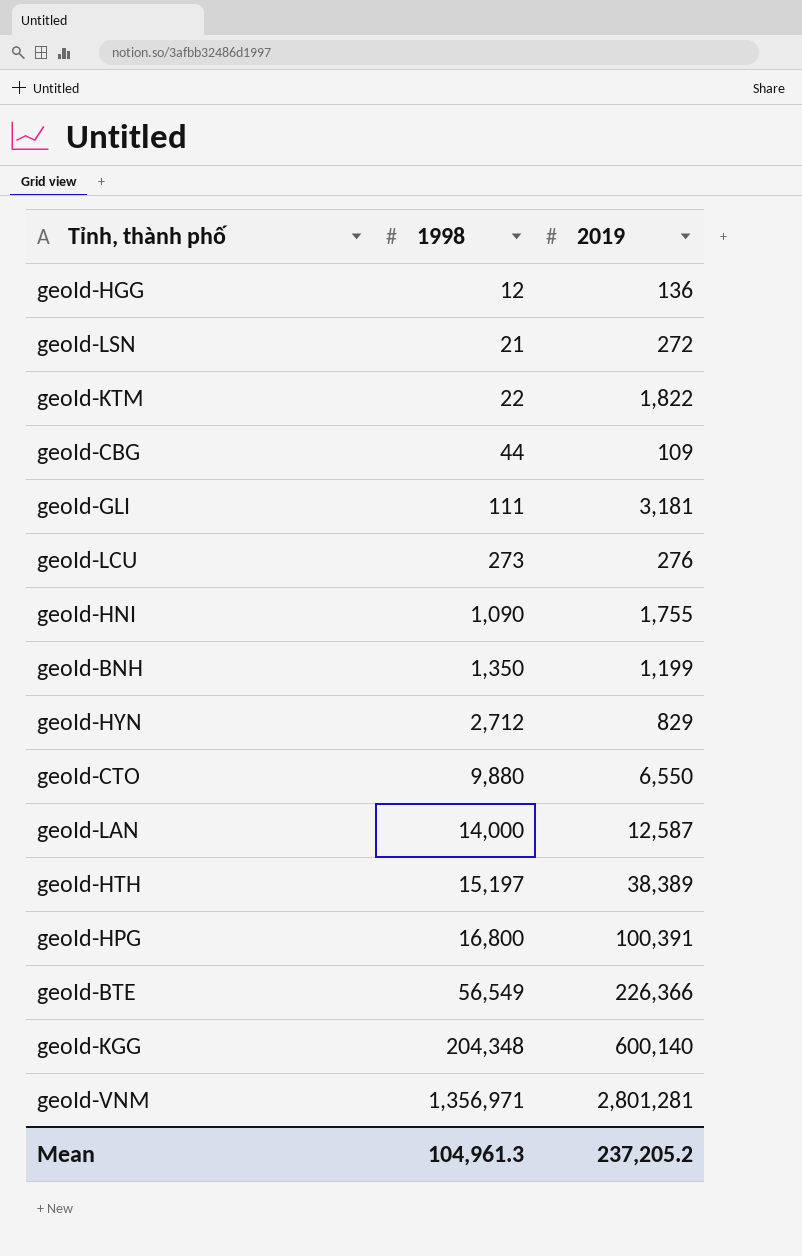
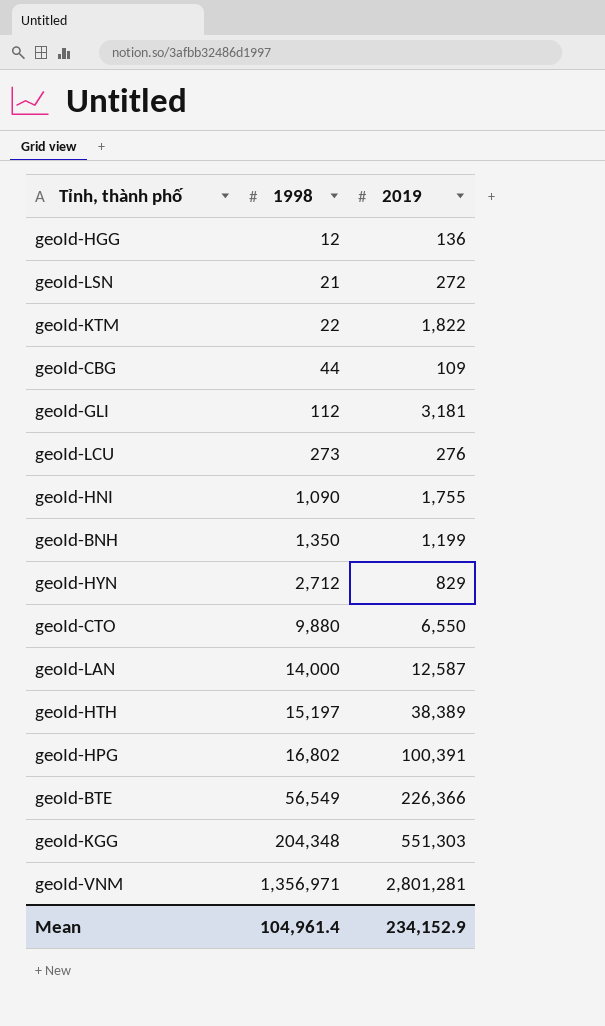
geoId-GLI | 1998: 111 -> 112
geoId-HPG | 1998: 16,800 -> 16,802
geoId-KGG | 2019: 600,140 -> 551,303
Mean | 1998: 104,961.3 -> 104,961.4
Mean | 2019: 237,205.2 -> 234,152.9

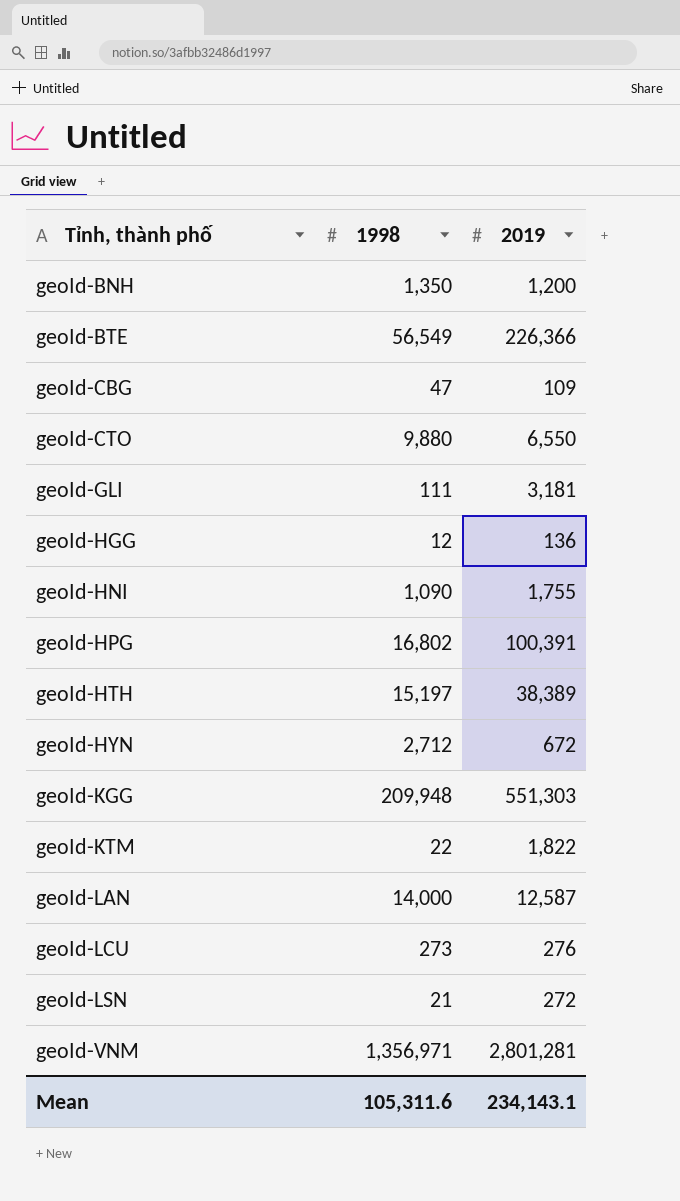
row order: 1998 ascending -> Tỉnh, thành phố ascending
geoId-BNH | 2019: 1,199 -> 1,200
geoId-CBG | 1998: 44 -> 47
geoId-GLI | 1998: 112 -> 111
geoId-HYN | 2019: 829 -> 672
geoId-KGG | 1998: 204,348 -> 209,948
Mean | 1998: 104,961.4 -> 105,311.6
Mean | 2019: 234,152.9 -> 234,143.1

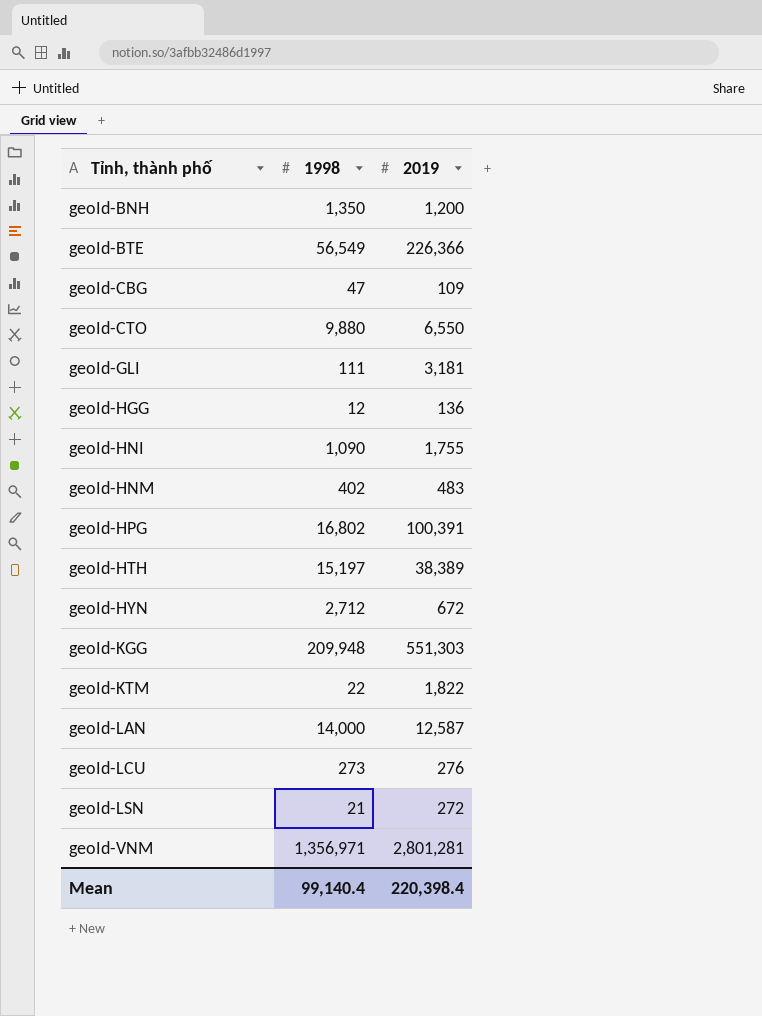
row geoId-HNM: none -> 402 | 483
Mean | 1998: 105,311.6 -> 99,140.4
Mean | 2019: 234,143.1 -> 220,398.4

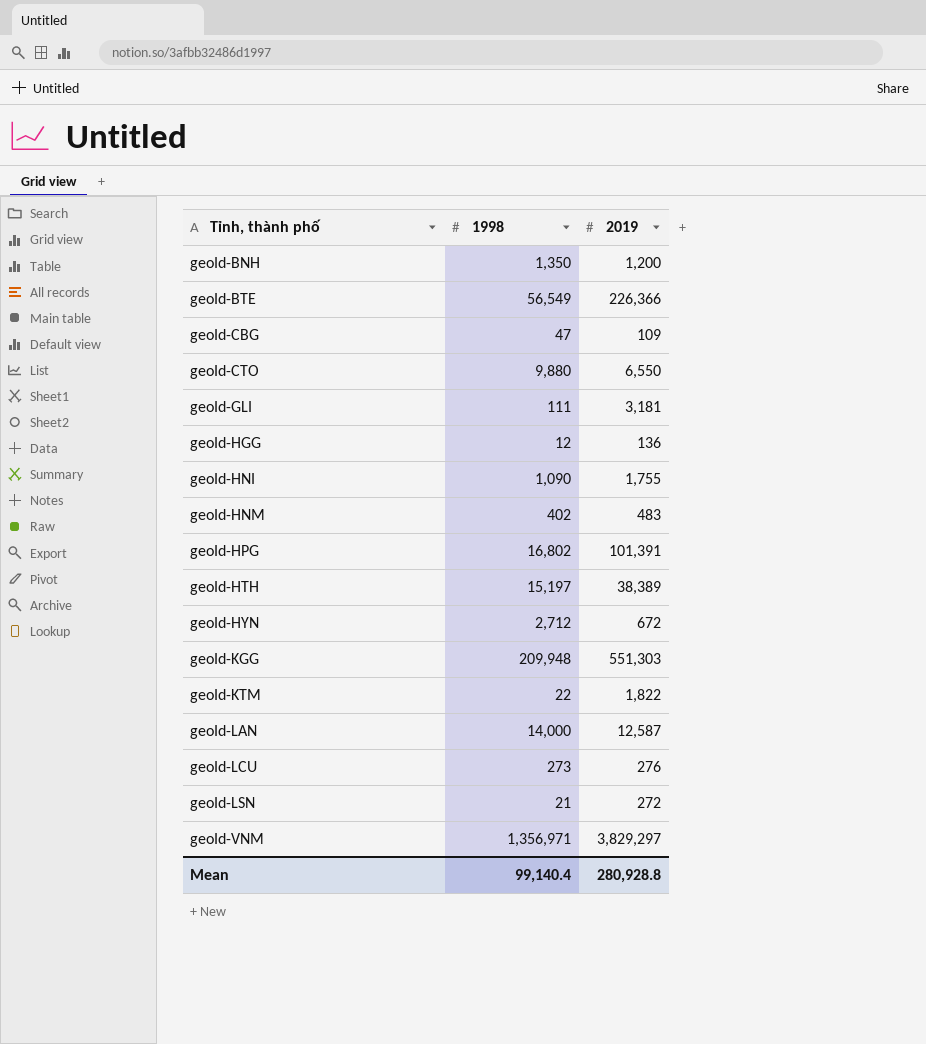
geoId-HPG | 2019: 100,391 -> 101,391
geoId-VNM | 2019: 2,801,281 -> 3,829,297
Mean | 2019: 220,398.4 -> 280,928.8

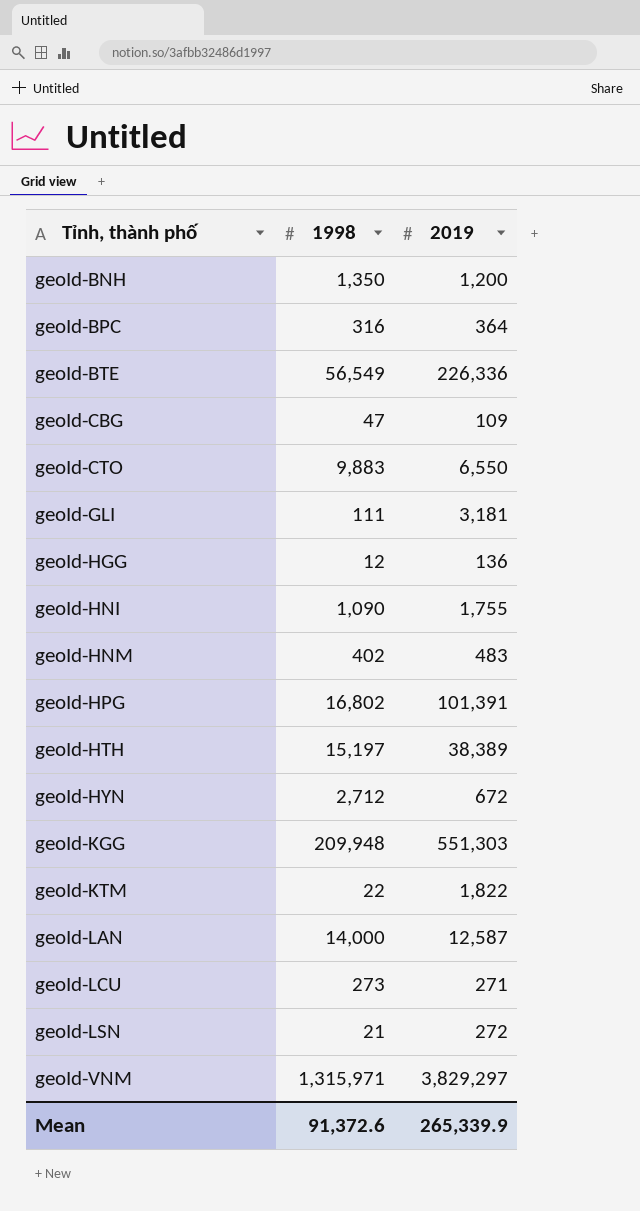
row geoId-BPC: none -> 316 | 364
geoId-BTE | 2019: 226,366 -> 226,336
geoId-CTO | 1998: 9,880 -> 9,883
geoId-LCU | 2019: 276 -> 271
geoId-VNM | 1998: 1,356,971 -> 1,315,971
Mean | 1998: 99,140.4 -> 91,372.6
Mean | 2019: 280,928.8 -> 265,339.9

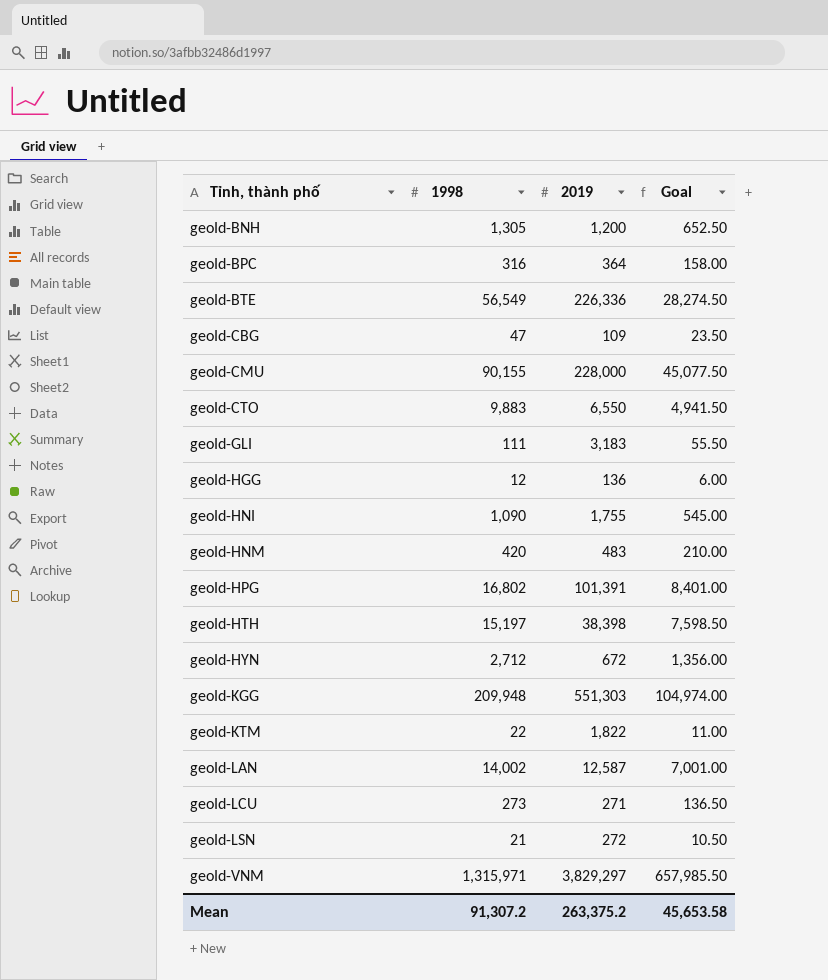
column Goal | formula: none -> [1998] * 0.5
geoId-BNH | 1998: 1,350 -> 1,305
row geoId-CMU: none -> 90,155 | 228,000 | 45,077.50
geoId-GLI | 2019: 3,181 -> 3,183
geoId-HNM | 1998: 402 -> 420
geoId-HTH | 2019: 38,389 -> 38,398
geoId-LAN | 1998: 14,000 -> 14,002
Mean | 1998: 91,372.6 -> 91,307.2
Mean | 2019: 265,339.9 -> 263,375.2

